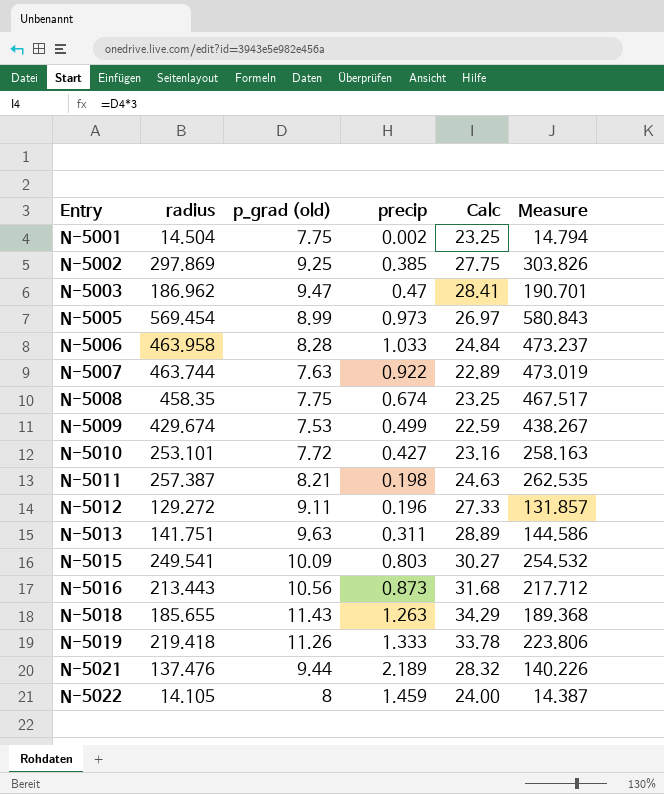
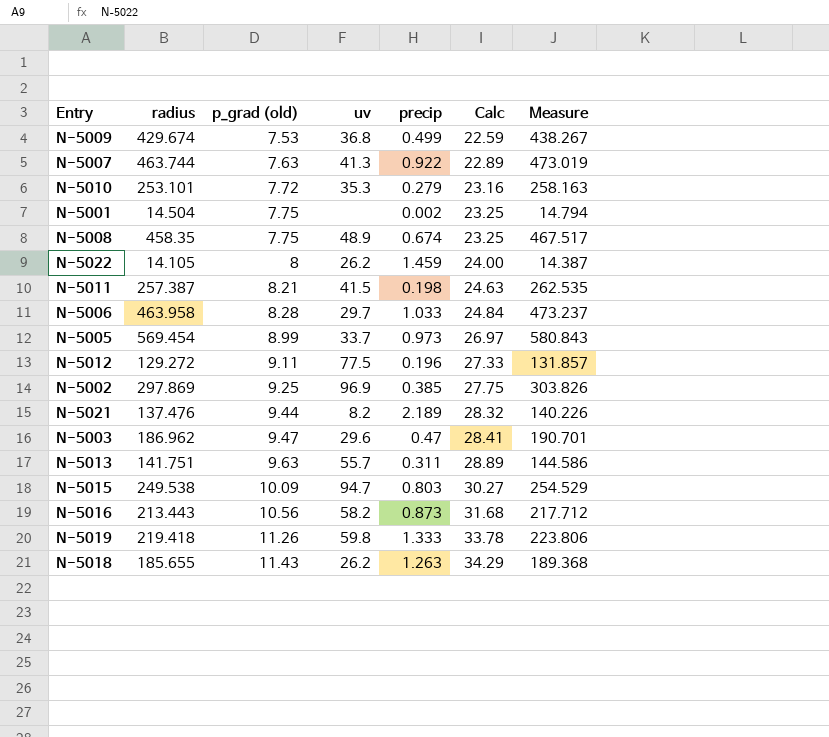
row order: Entry ascending -> p_grad (old) ascending
column uv | position: none -> 4
N-5010 | precip: 0.427 -> 0.279
N-5015 | radius: 249.541 -> 249.538
N-5015 | Measure: 254.532 -> 254.529

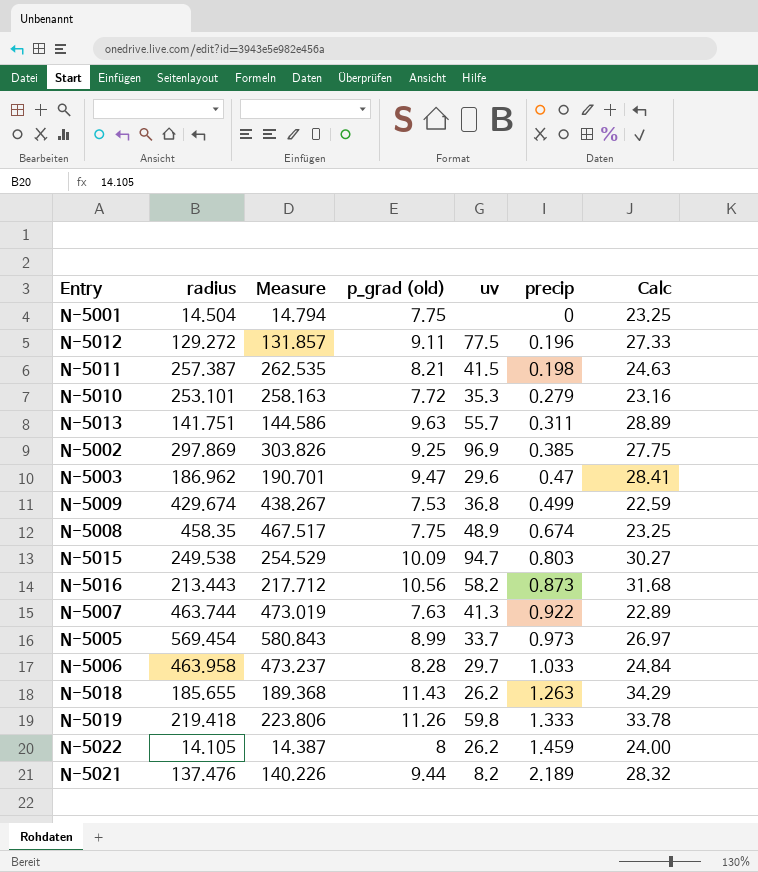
row order: p_grad (old) ascending -> precip ascending
column Measure | position: 7 -> 3
N-5001 | precip: 0.002 -> 0

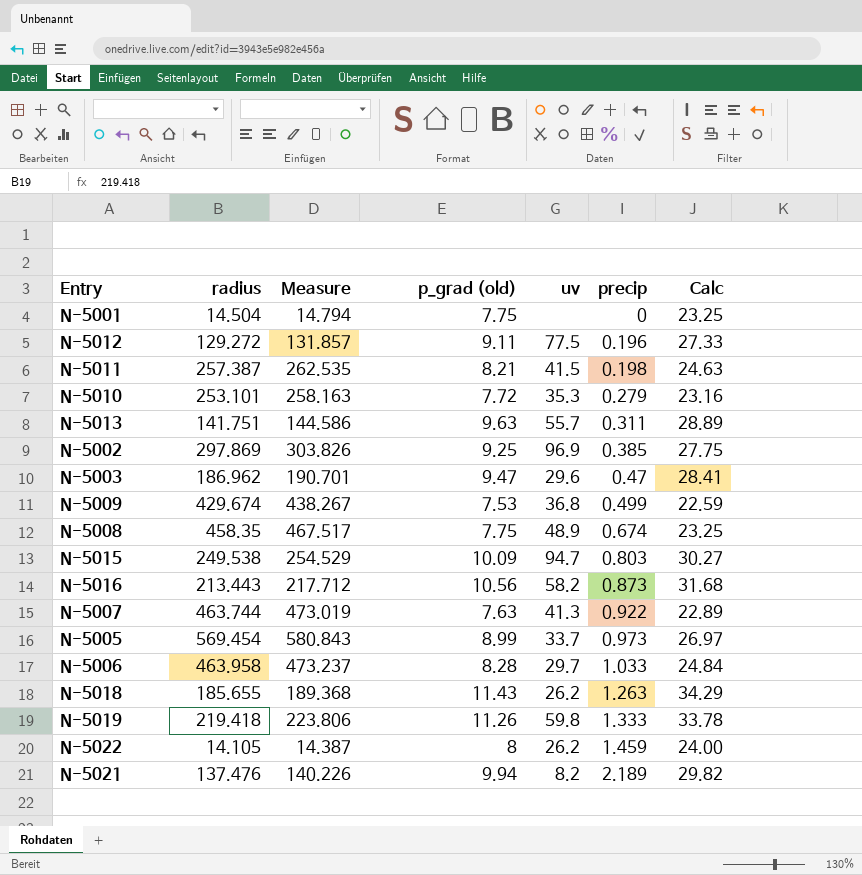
N-5021 | p_grad (old): 9.44 -> 9.94
N-5021 | Calc: 28.32 -> 29.82

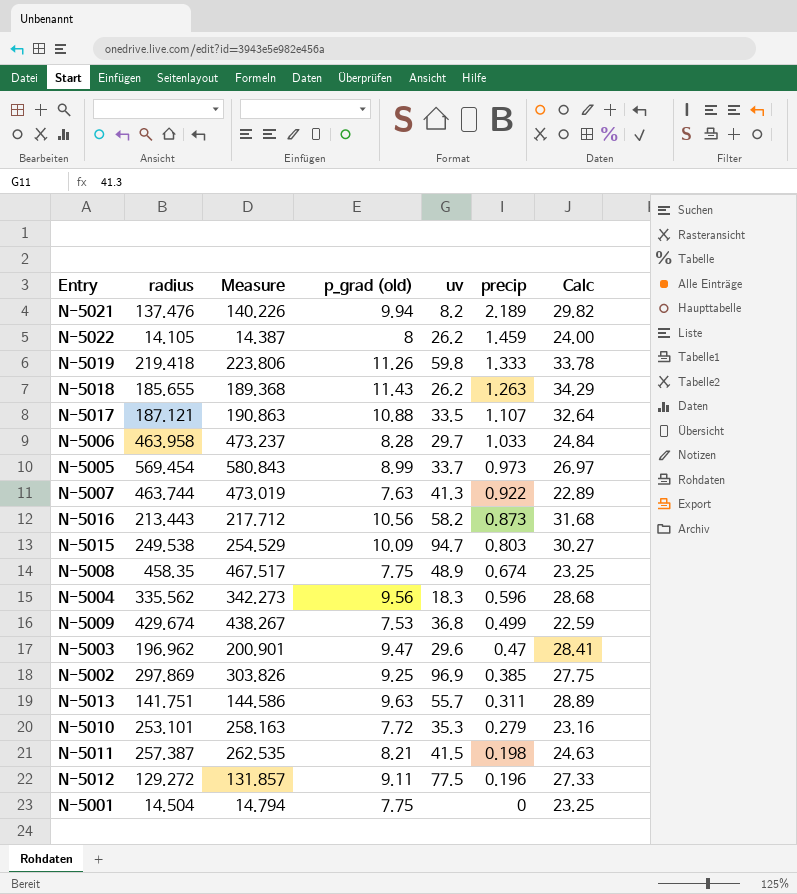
row order: precip ascending -> precip descending
row N-5017: none -> 187.121 | 190.863 | 10.88 | 33.5 | 1.107 | 32.64
row N-5004: none -> 335.562 | 342.273 | 9.56 | 18.3 | 0.596 | 28.68
N-5003 | radius: 186.962 -> 196.962
N-5003 | Measure: 190.701 -> 200.901

